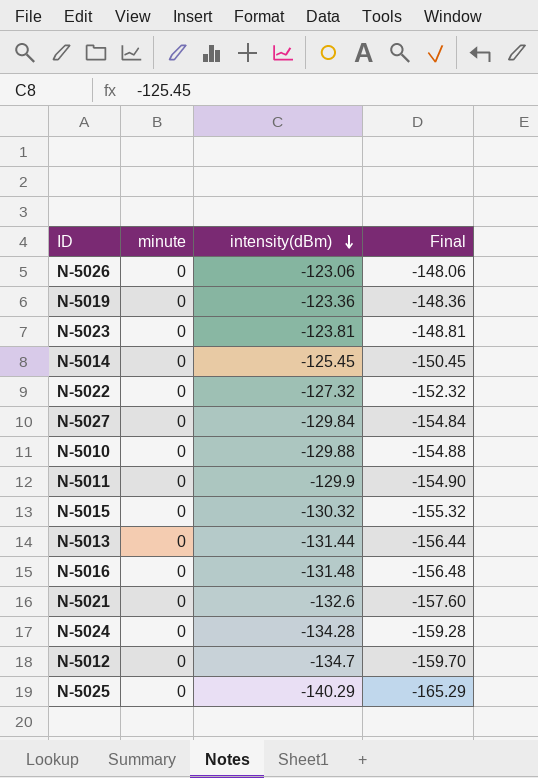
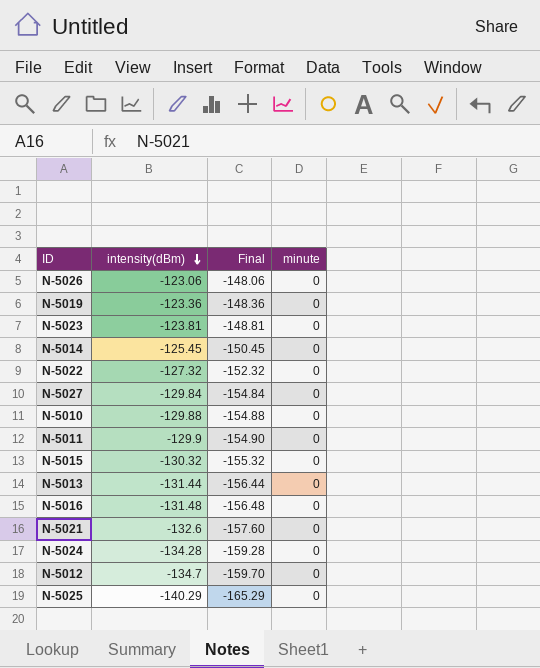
column minute | position: 2 -> 4

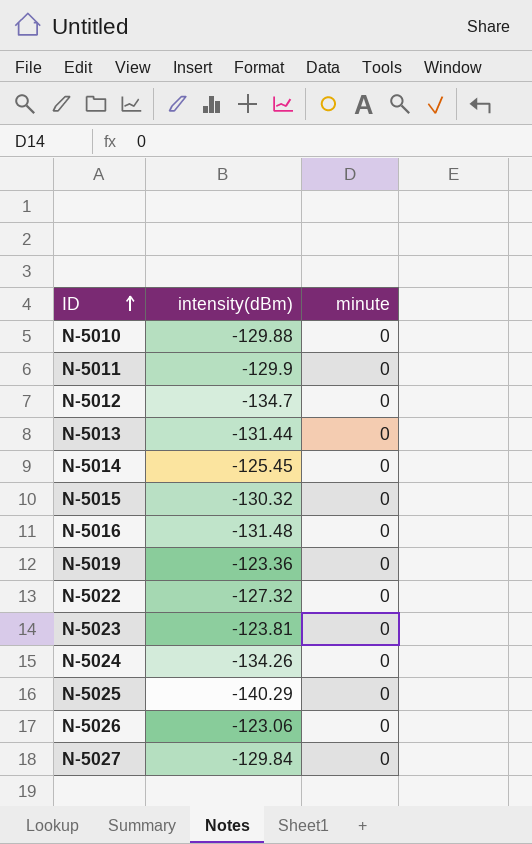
row order: intensity(dBm) descending -> ID ascending
column Final | formula: [intensity(dBm)] - 25 -> none
row N-5021: -132.6 | -157.60 | 0 -> none
N-5024 | intensity(dBm): -134.28 -> -134.26

